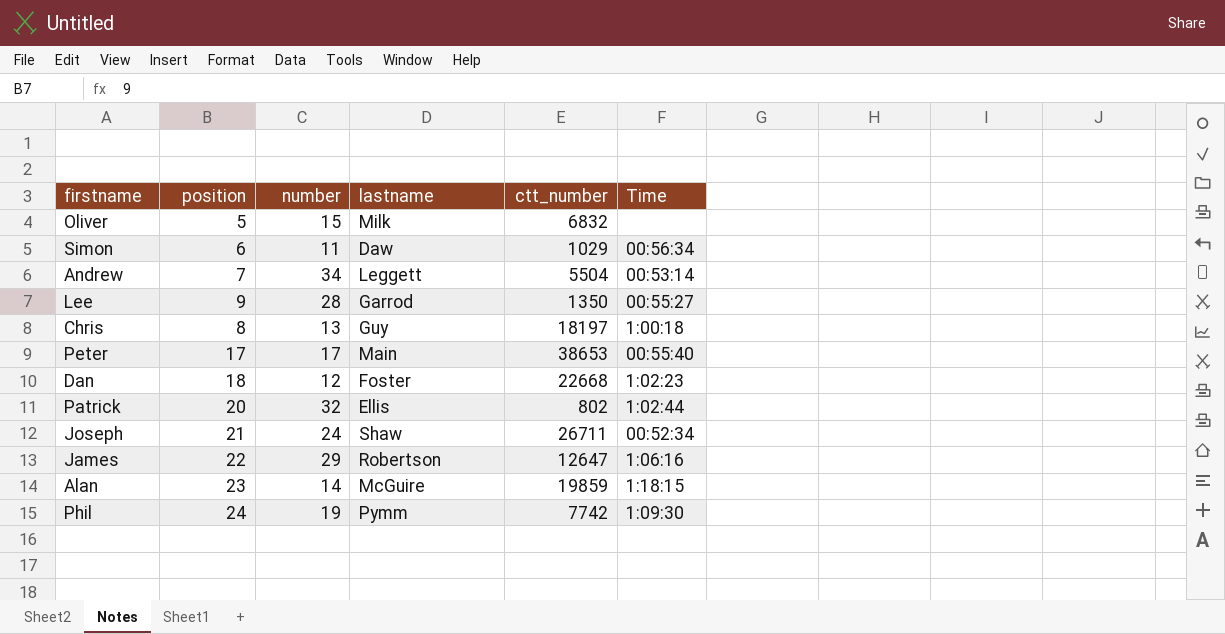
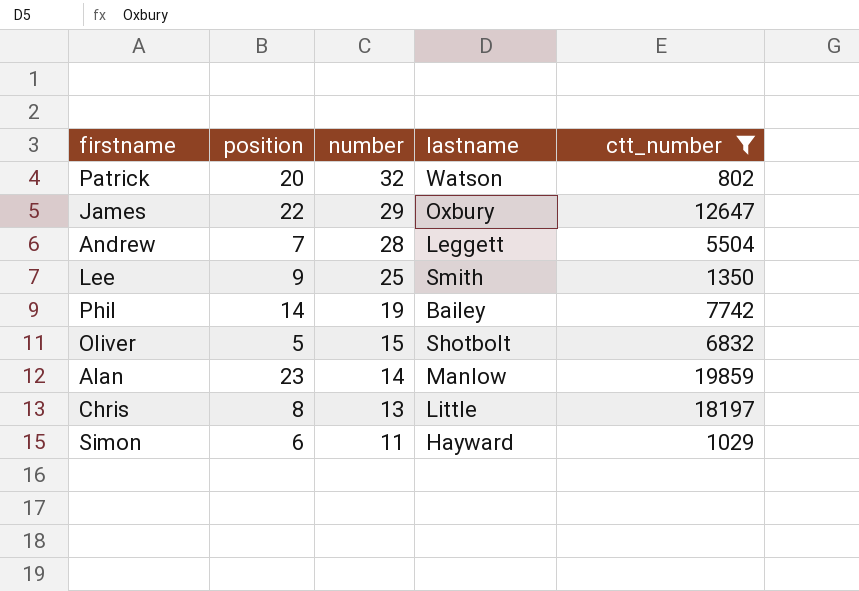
filter: none -> ctt_number <= 19859
row order: none -> number descending
column Time | position: 6 -> none
Patrick | lastname: Ellis -> Watson
James | lastname: Robertson -> Oxbury
Andrew | number: 34 -> 28
Lee | number: 28 -> 25
Lee | lastname: Garrod -> Smith
Phil | position: 24 -> 14
Phil | lastname: Pymm -> Bailey
Oliver | lastname: Milk -> Shotbolt
Alan | lastname: McGuire -> Manlow
Chris | lastname: Guy -> Little
Simon | lastname: Daw -> Hayward

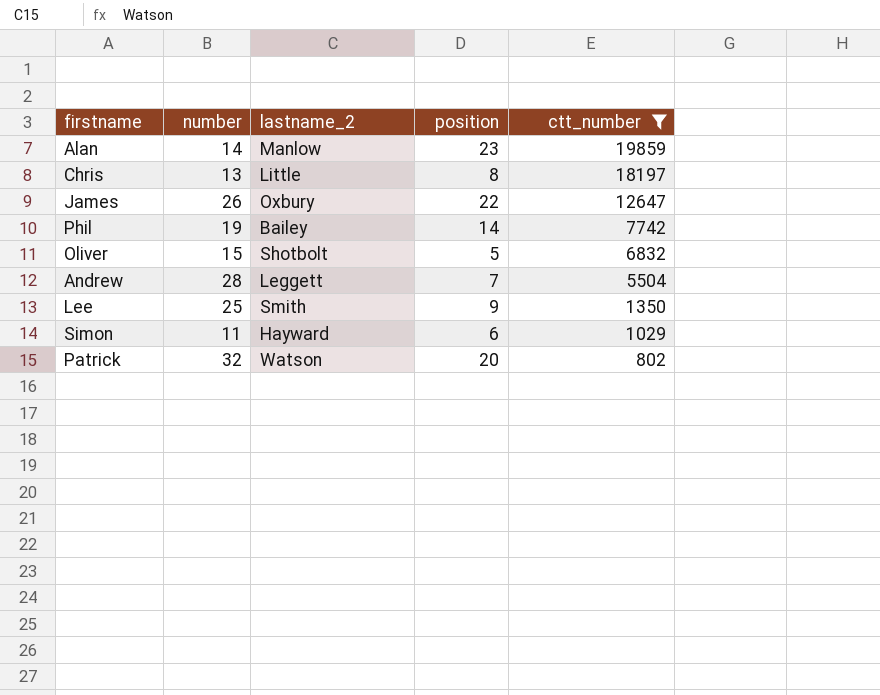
row order: number descending -> ctt_number descending
column name: lastname -> lastname_2
column position | position: 2 -> 4
James | number: 29 -> 26

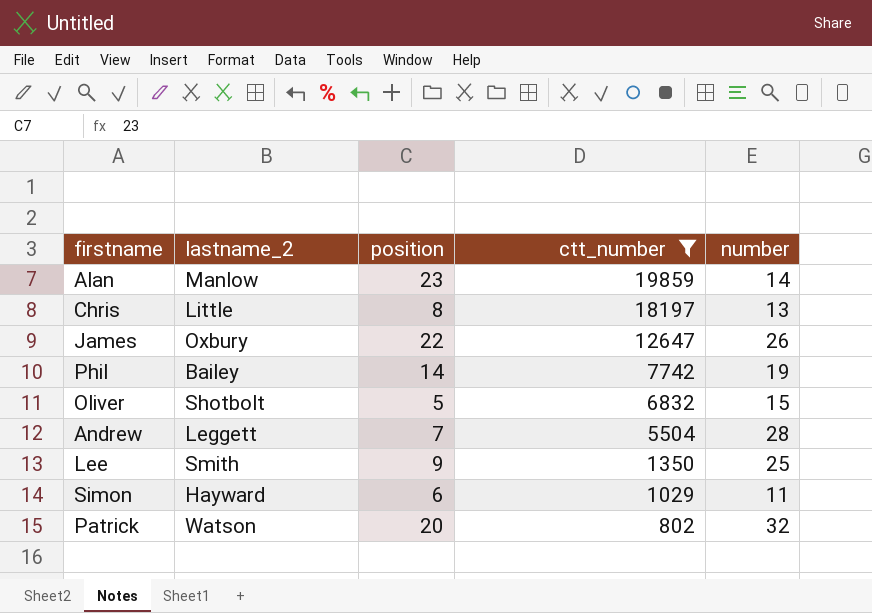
column number | position: 2 -> 5

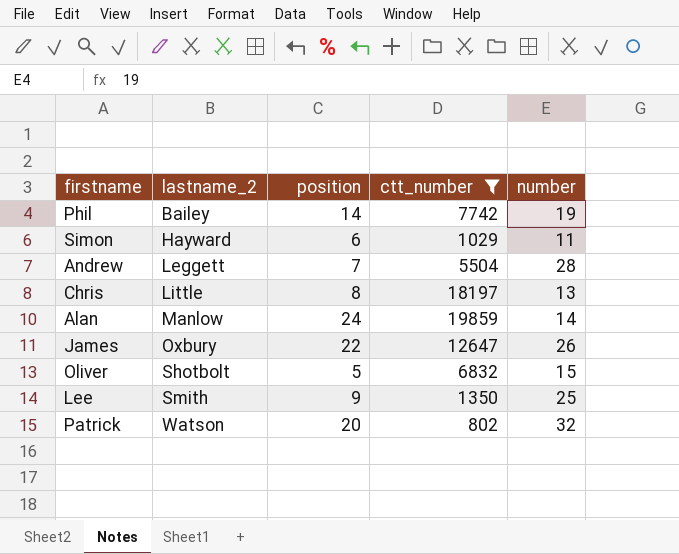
row order: ctt_number descending -> lastname_2 ascending
Alan | position: 23 -> 24

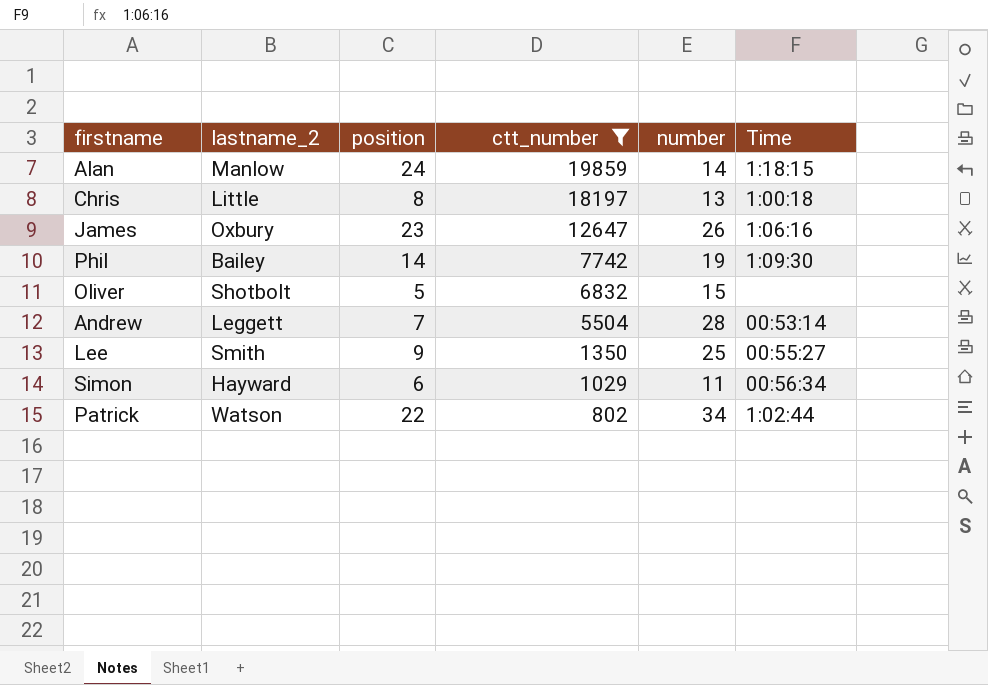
row order: lastname_2 ascending -> ctt_number descending
column Time | position: none -> 6
James | position: 22 -> 23
Patrick | position: 20 -> 22
Patrick | number: 32 -> 34

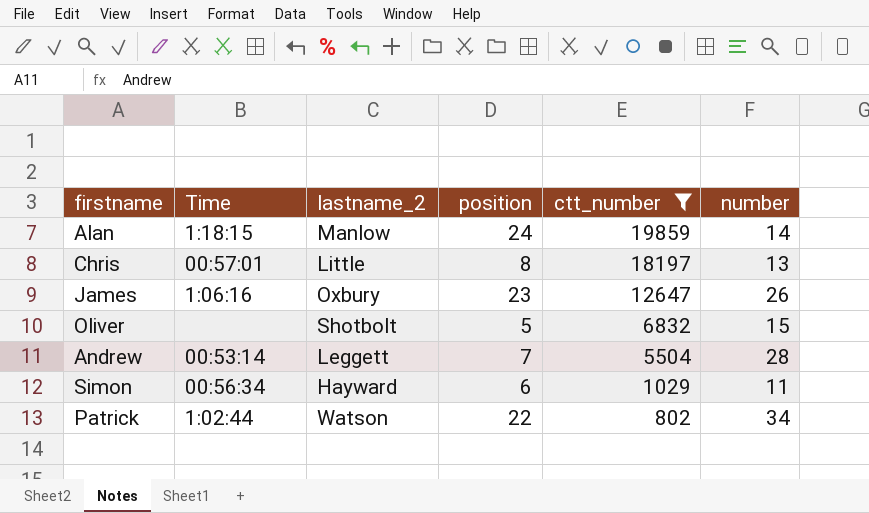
column Time | position: 6 -> 2
row Phil: Bailey | 14 | 7742 | 19 | 1:09:30 -> none
row Lee: Smith | 9 | 1350 | 25 | 00:55:27 -> none
Chris | Time: 1:00:18 -> 00:57:01

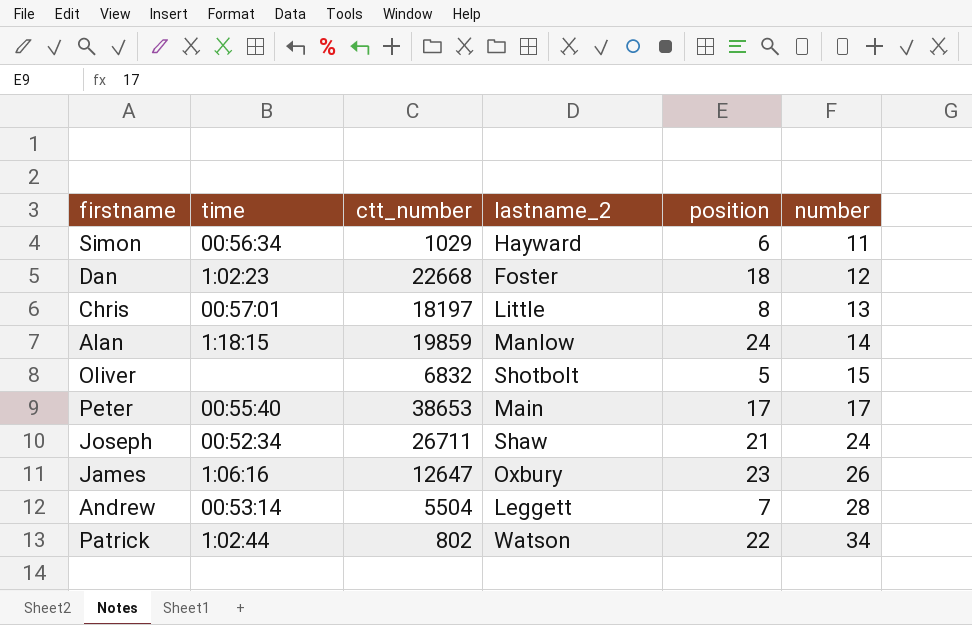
filter: ctt_number <= 19859 -> none
row order: ctt_number descending -> number ascending
column name: Time -> time
column ctt_number | position: 5 -> 3

